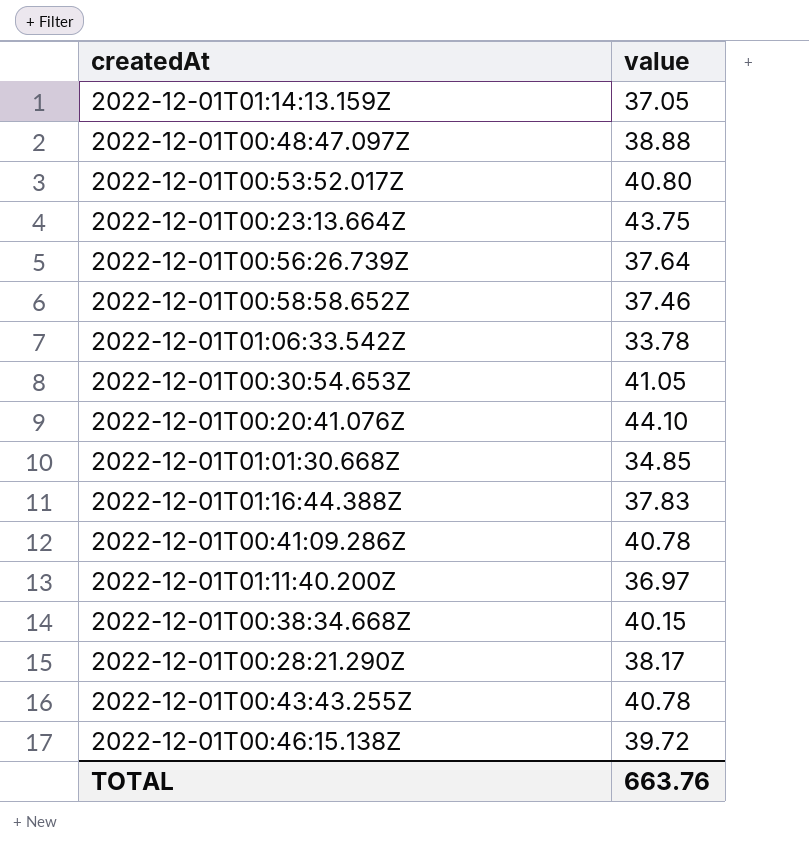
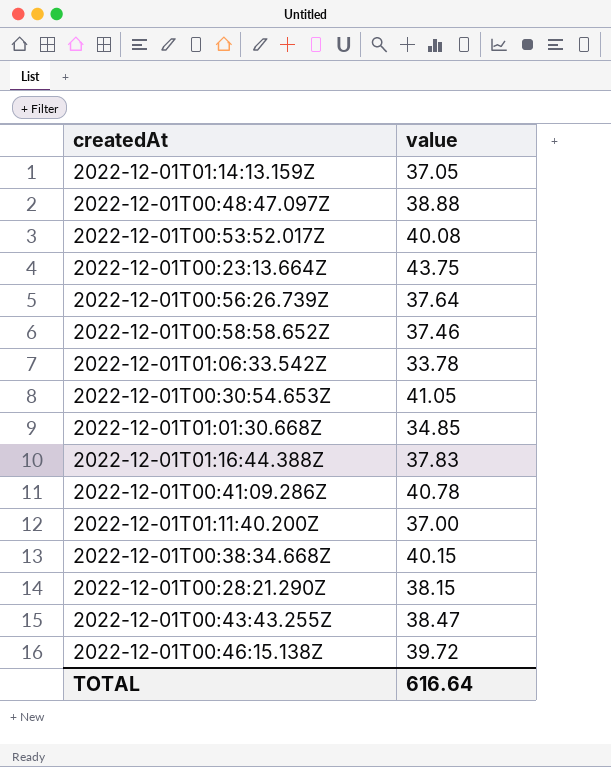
row 2022-12-01T00:20:41.076Z: 44.10 -> none
2022-12-01T00:53:52.017Z | value: 40.80 -> 40.08
2022-12-01T01:11:40.200Z | value: 36.97 -> 37.00
2022-12-01T00:28:21.290Z | value: 38.17 -> 38.15
2022-12-01T00:43:43.255Z | value: 40.78 -> 38.47
TOTAL | value: 663.76 -> 616.64

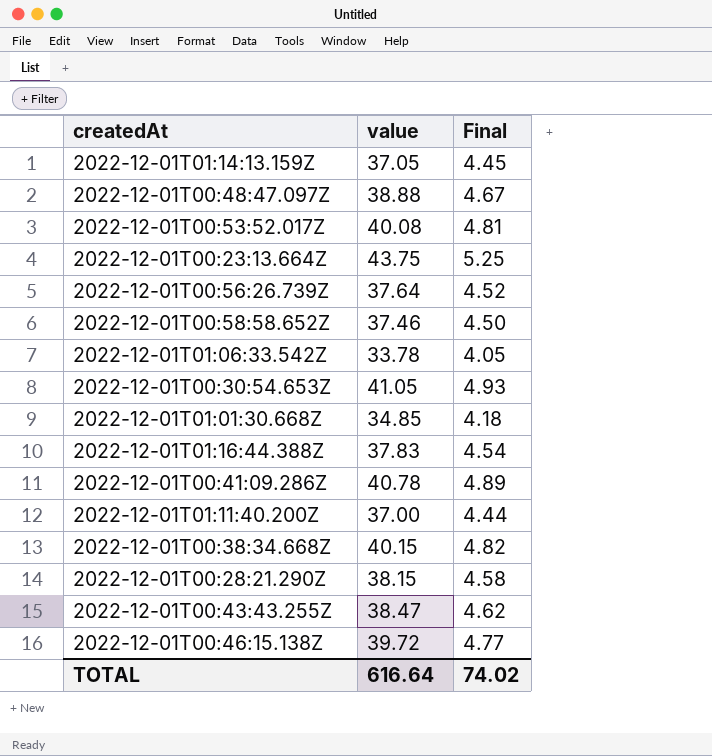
column Final | formula: none -> [value] * 0.12

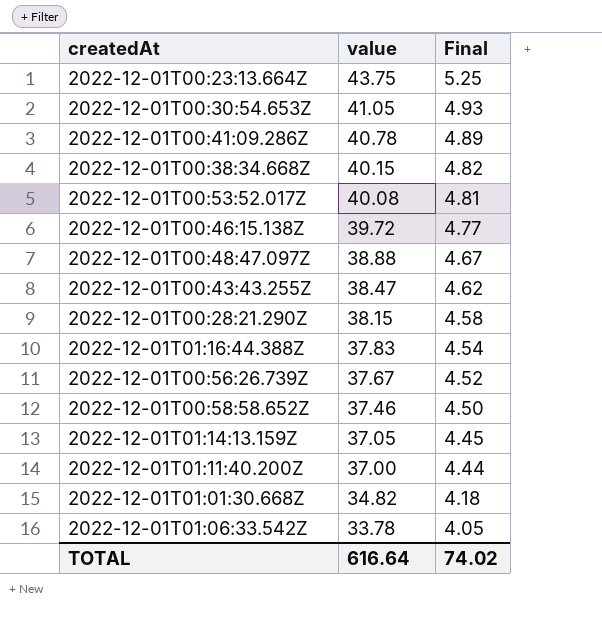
row order: none -> value descending
2022-12-01T00:56:26.739Z | value: 37.64 -> 37.67
2022-12-01T01:01:30.668Z | value: 34.85 -> 34.82

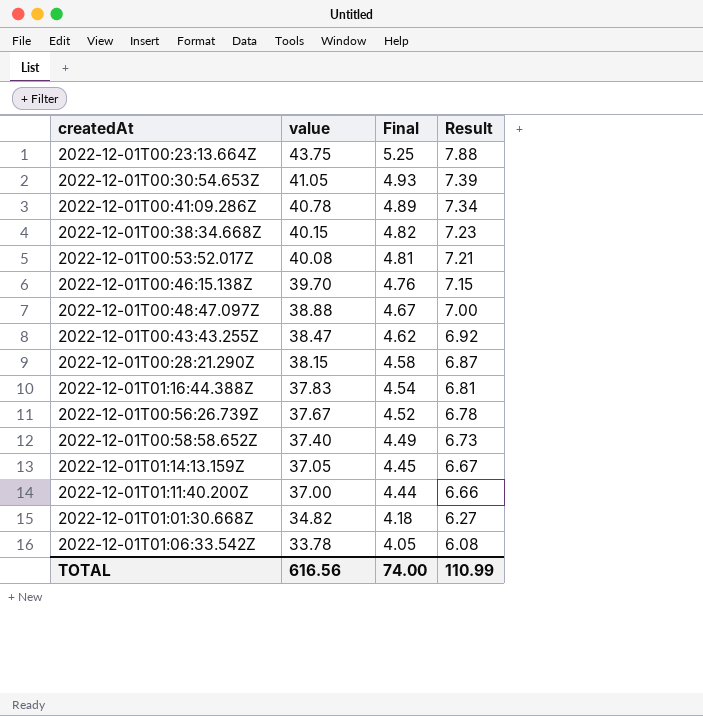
column Result | formula: none -> [value] * 0.18
2022-12-01T00:46:15.138Z | value: 39.72 -> 39.70
2022-12-01T00:46:15.138Z | Final: 4.77 -> 4.76
2022-12-01T00:58:58.652Z | value: 37.46 -> 37.40
2022-12-01T00:58:58.652Z | Final: 4.50 -> 4.49
TOTAL | value: 616.64 -> 616.56
TOTAL | Final: 74.02 -> 74.00

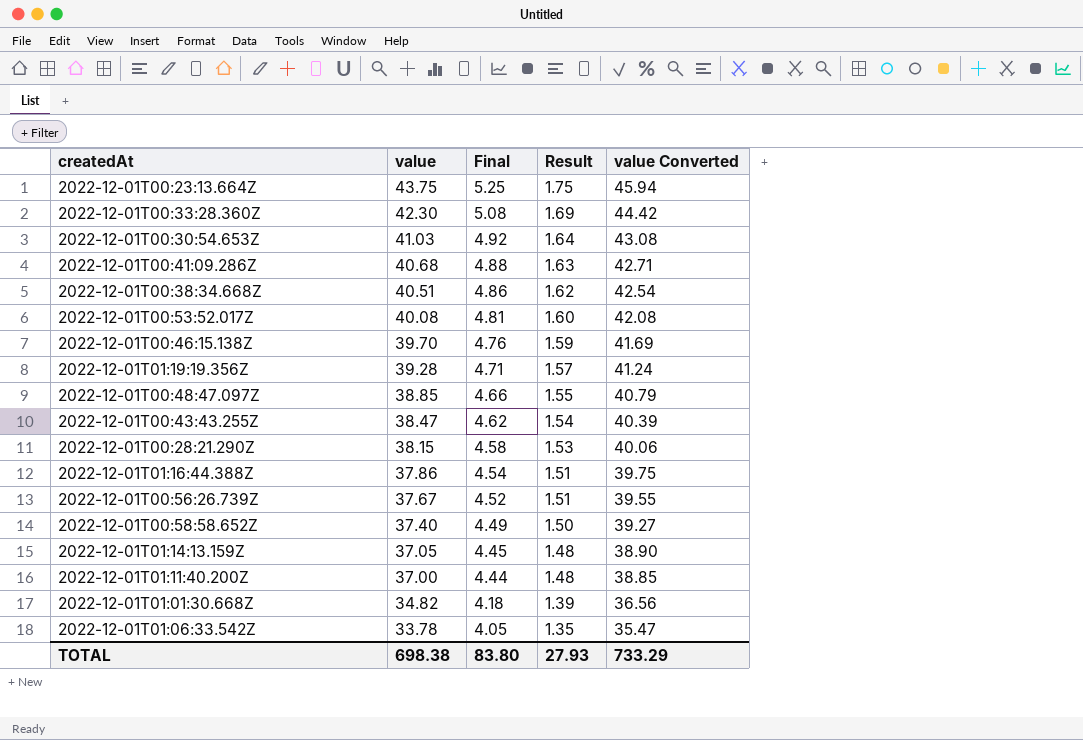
column Result | formula: [value] * 0.18 -> [value] * 0.04
column value Converted | formula: none -> [value] * 1.05
row 2022-12-01T00:33:28.360Z: none -> 42.30 | 5.08 | 1.69 | 44.42
2022-12-01T00:30:54.653Z | value: 41.05 -> 41.03
2022-12-01T00:30:54.653Z | Final: 4.93 -> 4.92
2022-12-01T00:41:09.286Z | value: 40.78 -> 40.68
2022-12-01T00:41:09.286Z | Final: 4.89 -> 4.88
2022-12-01T00:38:34.668Z | value: 40.15 -> 40.51
2022-12-01T00:38:34.668Z | Final: 4.82 -> 4.86
row 2022-12-01T01:19:19.356Z: none -> 39.28 | 4.71 | 1.57 | 41.24
2022-12-01T00:48:47.097Z | value: 38.88 -> 38.85
2022-12-01T00:48:47.097Z | Final: 4.67 -> 4.66
2022-12-01T01:16:44.388Z | value: 37.83 -> 37.86
TOTAL | value: 616.56 -> 698.38
TOTAL | Final: 74.00 -> 83.80
TOTAL | Result: 110.99 -> 27.93

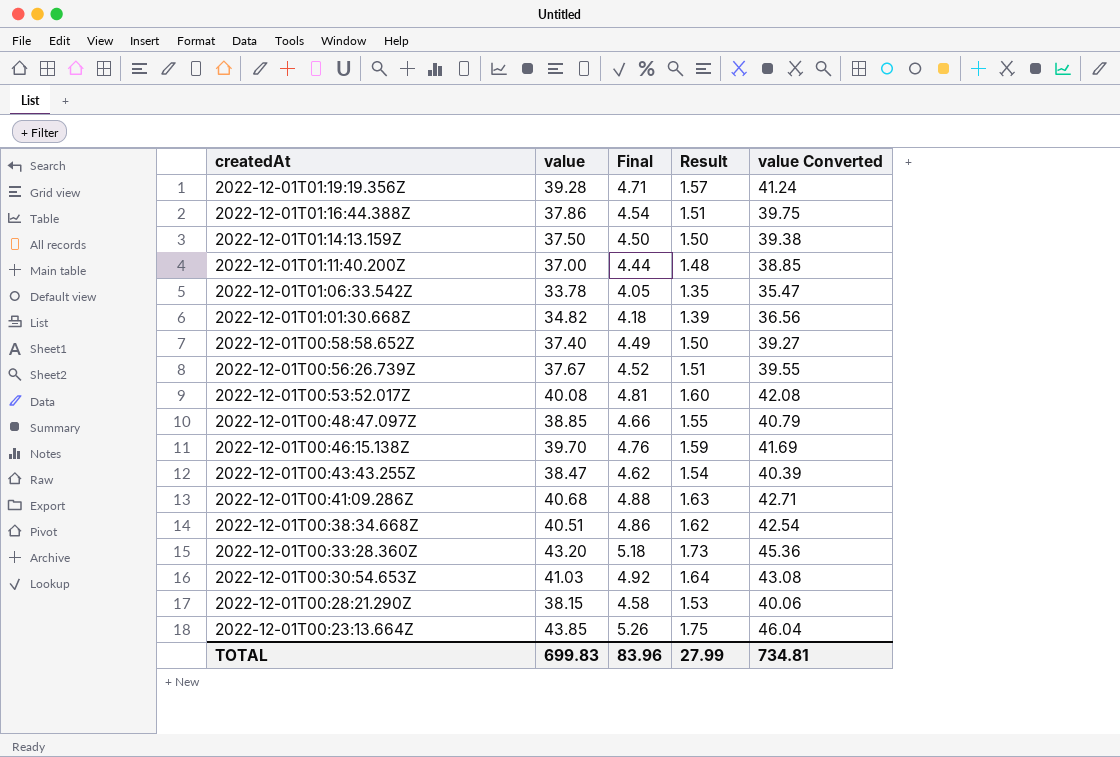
row order: value descending -> createdAt descending
2022-12-01T01:14:13.159Z | value: 37.05 -> 37.50
2022-12-01T01:14:13.159Z | Final: 4.45 -> 4.50
2022-12-01T01:14:13.159Z | Result: 1.48 -> 1.50
2022-12-01T01:14:13.159Z | value Converted: 38.90 -> 39.38
2022-12-01T00:33:28.360Z | value: 42.30 -> 43.20
2022-12-01T00:33:28.360Z | Final: 5.08 -> 5.18
2022-12-01T00:33:28.360Z | Result: 1.69 -> 1.73
2022-12-01T00:33:28.360Z | value Converted: 44.42 -> 45.36
2022-12-01T00:23:13.664Z | value: 43.75 -> 43.85
2022-12-01T00:23:13.664Z | Final: 5.25 -> 5.26
2022-12-01T00:23:13.664Z | value Converted: 45.94 -> 46.04
TOTAL | value: 698.38 -> 699.83
TOTAL | Final: 83.80 -> 83.96
TOTAL | Result: 27.93 -> 27.99
TOTAL | value Converted: 733.29 -> 734.81

